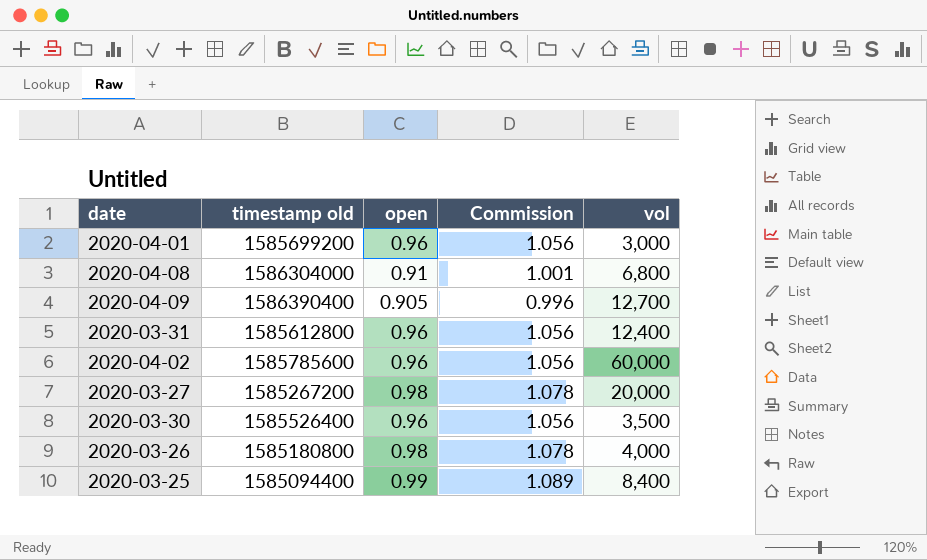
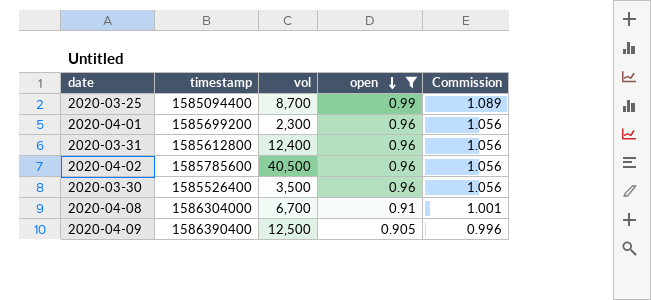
filter: none -> open != 0.98
row order: none -> open descending
column name: timestamp old -> timestamp
column vol | position: 5 -> 3
2020-03-25 | vol: 8,400 -> 8,700
2020-04-01 | vol: 3,000 -> 2,300
2020-04-02 | vol: 60,000 -> 40,500
2020-04-08 | vol: 6,800 -> 6,700
2020-04-09 | vol: 12,700 -> 12,500

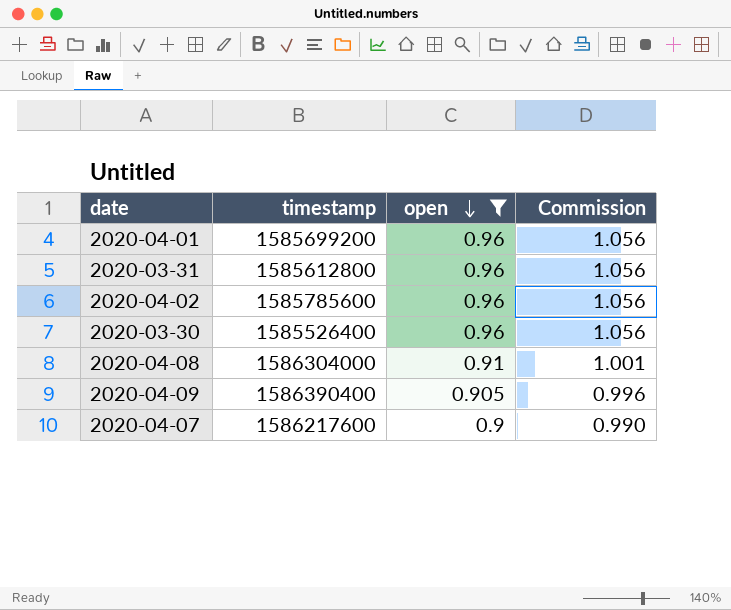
column vol | position: 3 -> none
row 2020-03-25: 1585094400 | 8,700 | 0.99 | 1.089 -> none
row 2020-04-07: none -> 1586217600 | 0.9 | 0.990

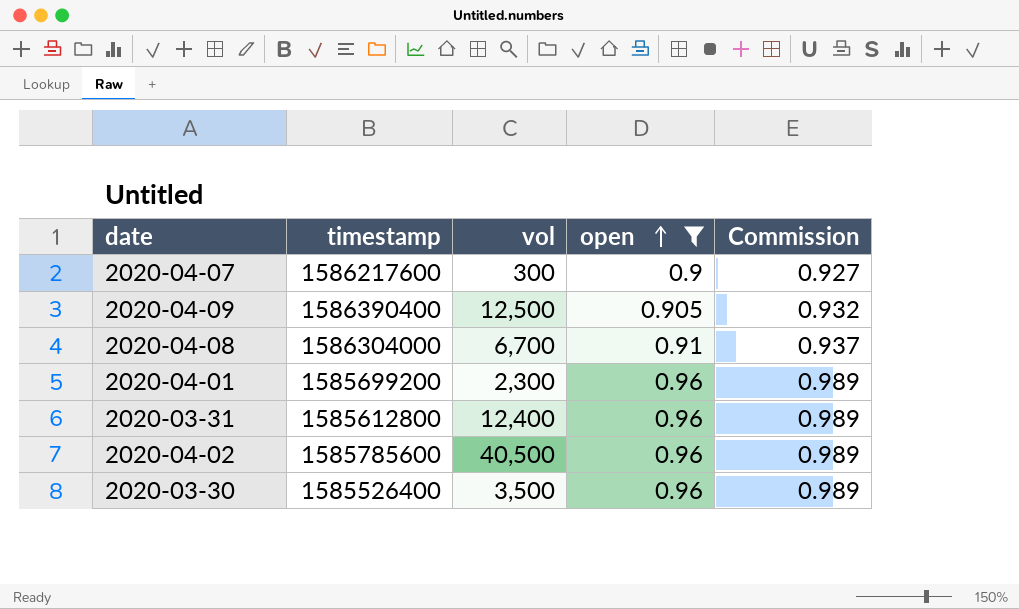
row order: open descending -> open ascending
column vol | position: none -> 3
column Commission | formula: [open] * 1.1 -> [open] * 1.03

